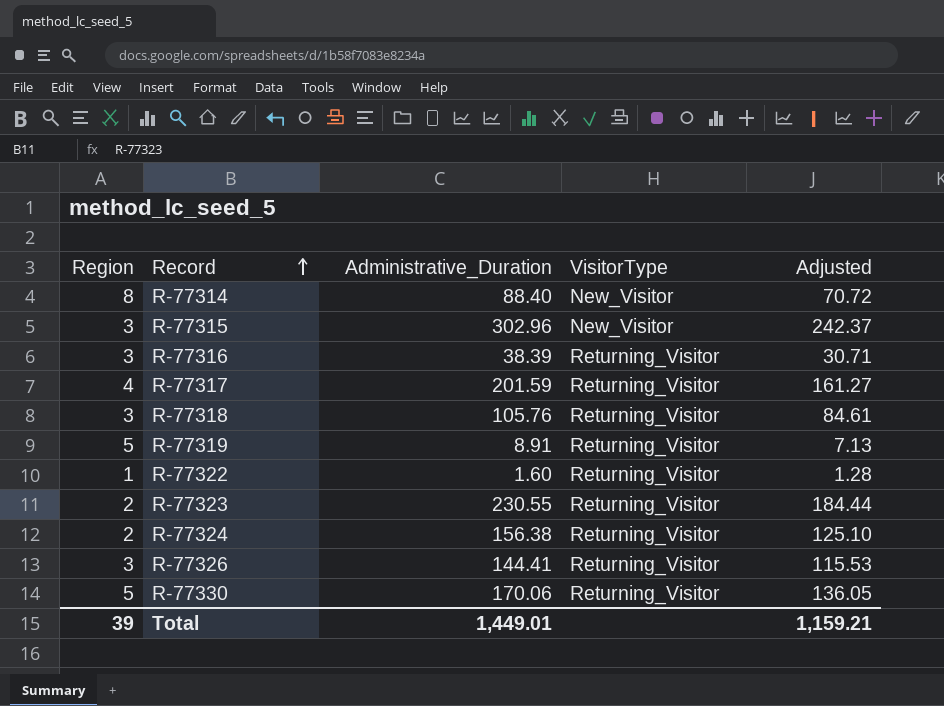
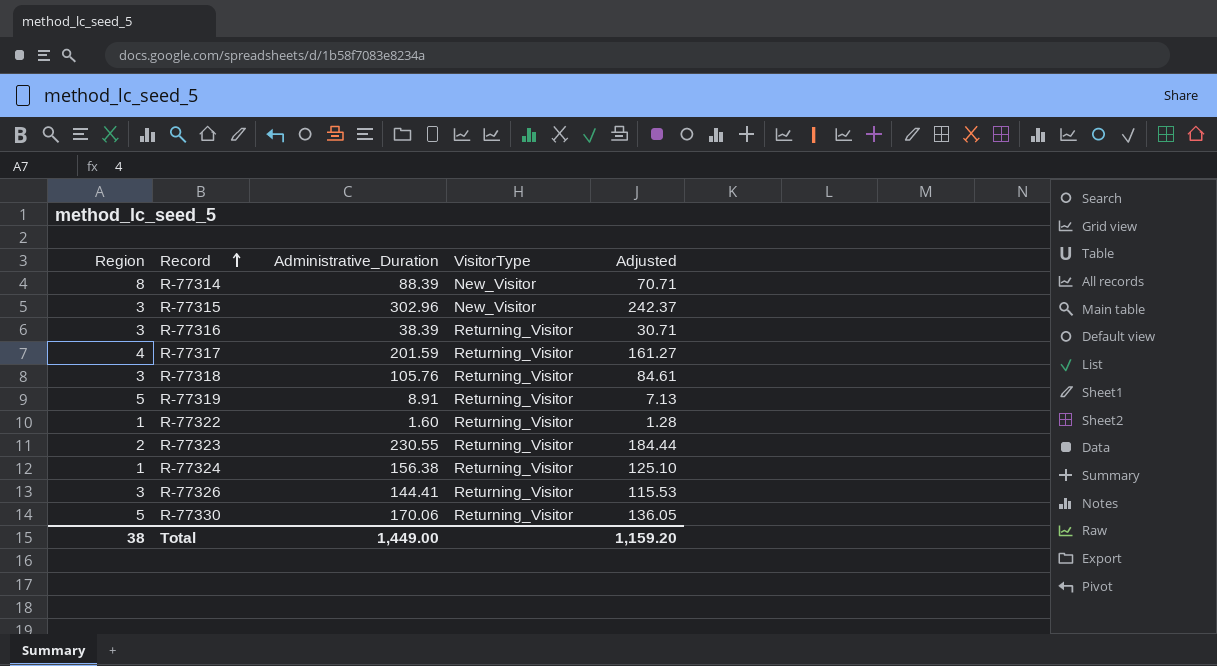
R-77314 | Administrative_Duration: 88.40 -> 88.39
R-77314 | Adjusted: 70.72 -> 70.71
R-77324 | Region: 2 -> 1
Total | Region: 39 -> 38
Total | Administrative_Duration: 1,449.01 -> 1,449.00
Total | Adjusted: 1,159.21 -> 1,159.20

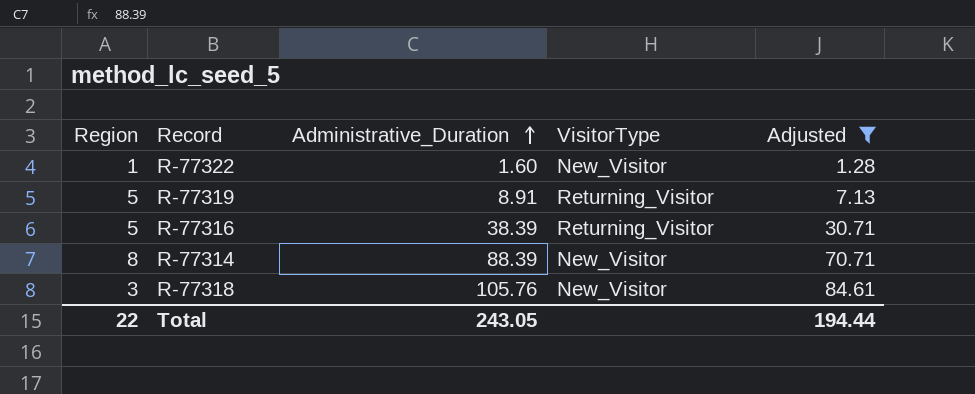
filter: none -> Adjusted <= 84.61
row order: Record ascending -> Administrative_Duration ascending
R-77322 | VisitorType: Returning_Visitor -> New_Visitor
R-77316 | Region: 3 -> 5
R-77318 | VisitorType: Returning_Visitor -> New_Visitor
Total | Region: 38 -> 22
Total | Administrative_Duration: 1,449.00 -> 243.05
Total | Adjusted: 1,159.20 -> 194.44

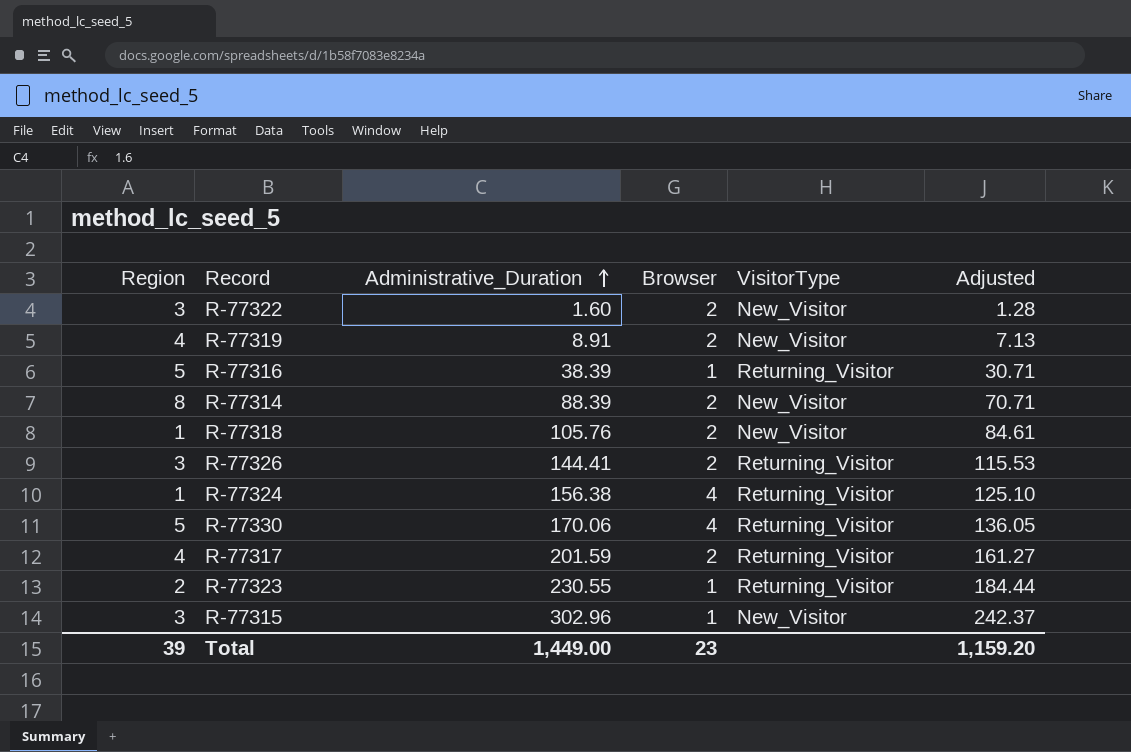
filter: Adjusted <= 84.61 -> none
column Browser | position: none -> 4
R-77322 | Region: 1 -> 3
R-77319 | Region: 5 -> 4
R-77319 | VisitorType: Returning_Visitor -> New_Visitor
R-77318 | Region: 3 -> 1
Total | Region: 22 -> 39
Total | Administrative_Duration: 243.05 -> 1,449.00
Total | Adjusted: 194.44 -> 1,159.20

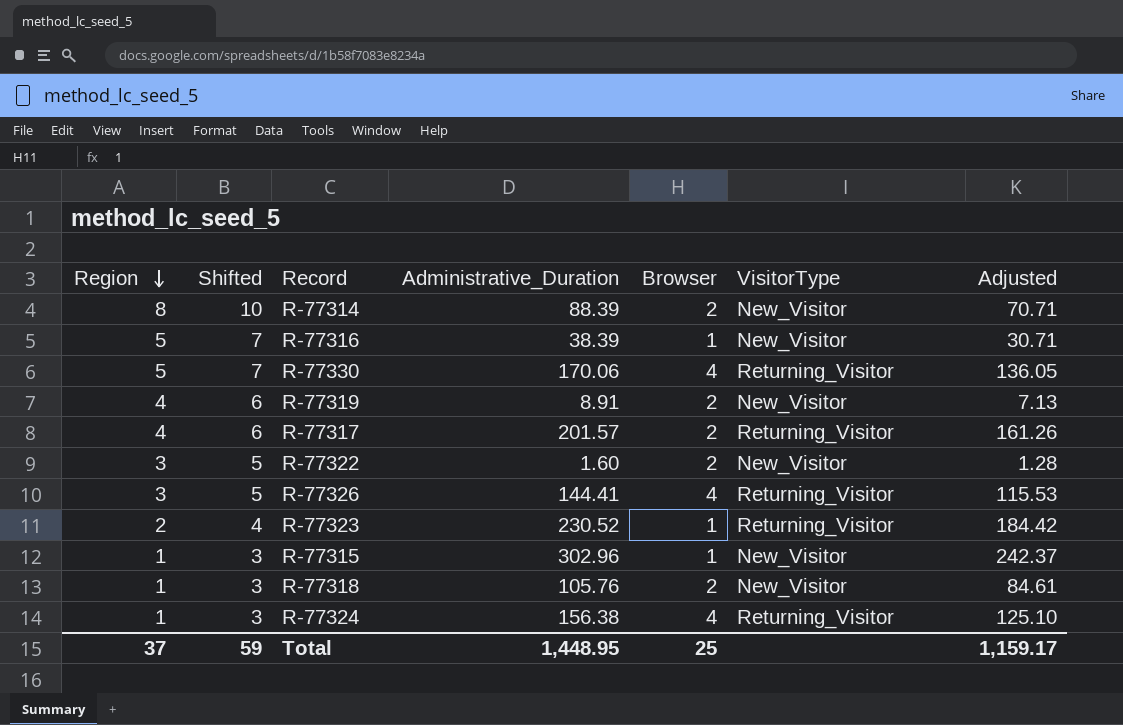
row order: Administrative_Duration ascending -> Region descending
column Shifted | formula: none -> [Region] + 2
R-77316 | VisitorType: Returning_Visitor -> New_Visitor
R-77317 | Administrative_Duration: 201.59 -> 201.57
R-77317 | Adjusted: 161.27 -> 161.26
R-77326 | Browser: 2 -> 4
R-77323 | Administrative_Duration: 230.55 -> 230.52
R-77323 | Adjusted: 184.44 -> 184.42
R-77315 | Region: 3 -> 1
Total | Region: 39 -> 37
Total | Administrative_Duration: 1,449.00 -> 1,448.95
Total | Browser: 23 -> 25
Total | Adjusted: 1,159.20 -> 1,159.17

